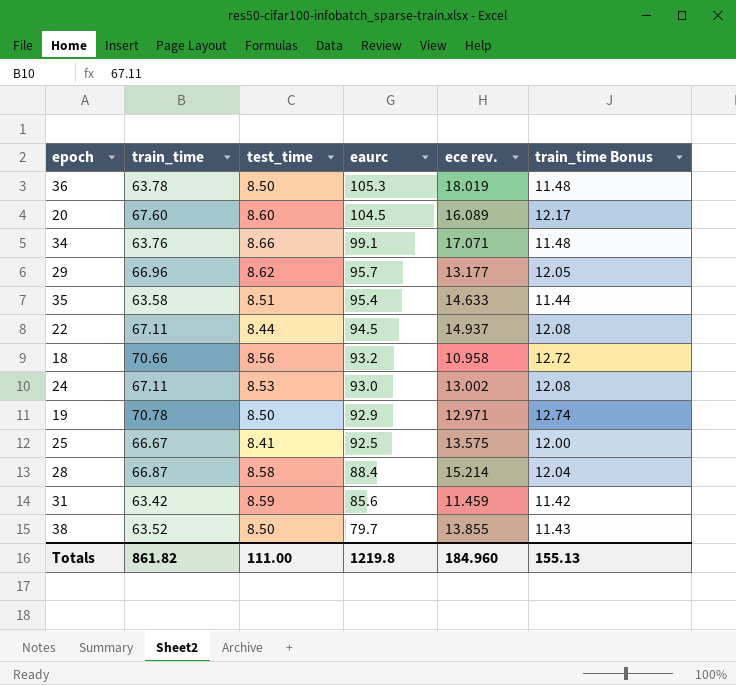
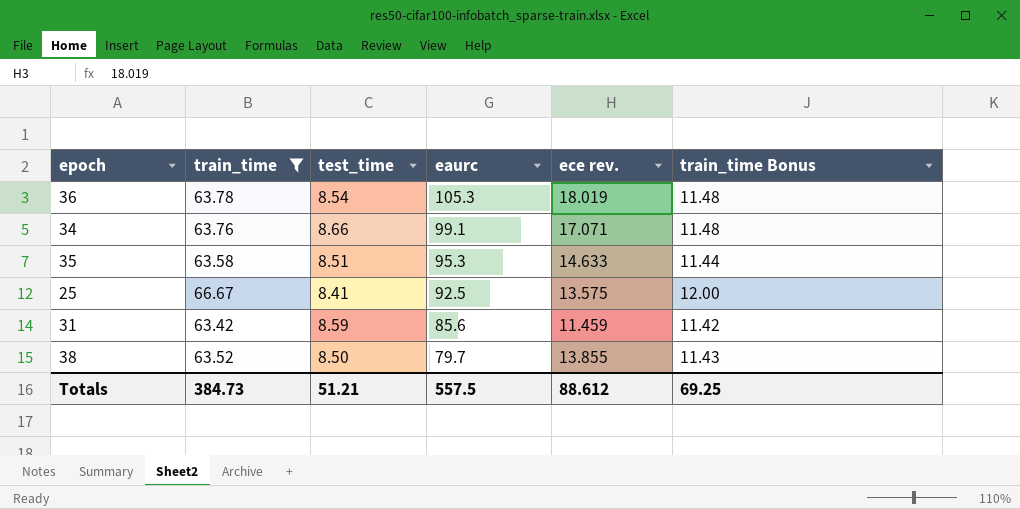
filter: none -> train_time <= 66.67
36 | test_time: 8.50 -> 8.54
35 | eaurc: 95.4 -> 95.3
Totals | train_time: 861.82 -> 384.73
Totals | test_time: 111.00 -> 51.21
Totals | eaurc: 1219.8 -> 557.5
Totals | ece rev.: 184.960 -> 88.612
Totals | train_time Bonus: 155.13 -> 69.25

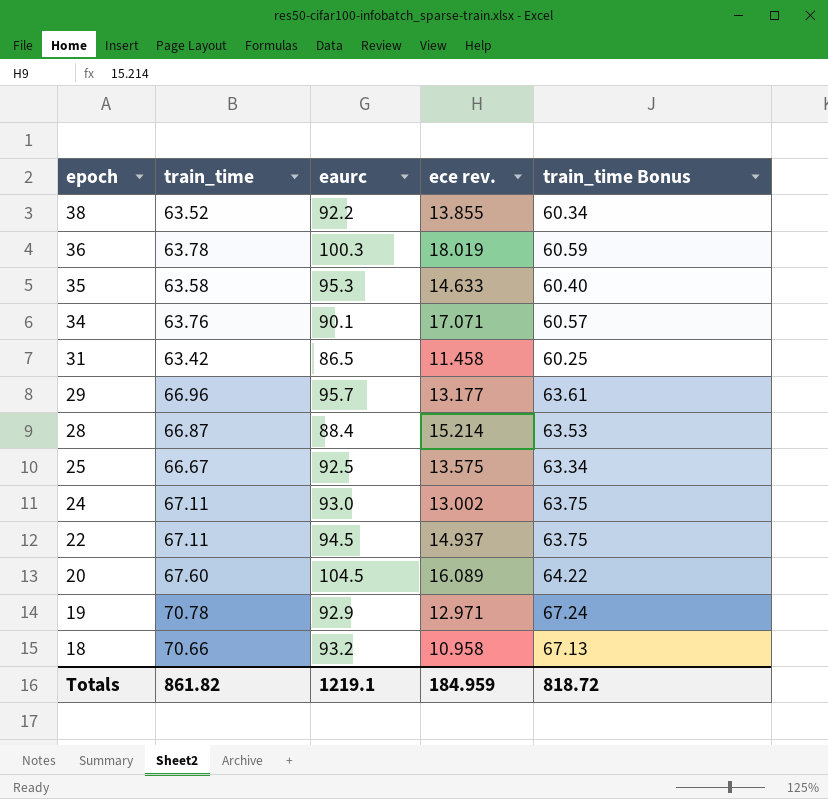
filter: train_time <= 66.67 -> none
row order: eaurc descending -> epoch descending
column test_time | position: 3 -> none
column train_time Bonus | formula: [train_time] * 0.18 -> [train_time] * 0.95
38 | eaurc: 79.7 -> 92.2
36 | eaurc: 105.3 -> 100.3
34 | eaurc: 99.1 -> 90.1
31 | eaurc: 85.6 -> 86.5
31 | ece rev.: 11.459 -> 11.458
Totals | train_time: 384.73 -> 861.82
Totals | eaurc: 557.5 -> 1219.1
Totals | ece rev.: 88.612 -> 184.959
Totals | train_time Bonus: 69.25 -> 818.72

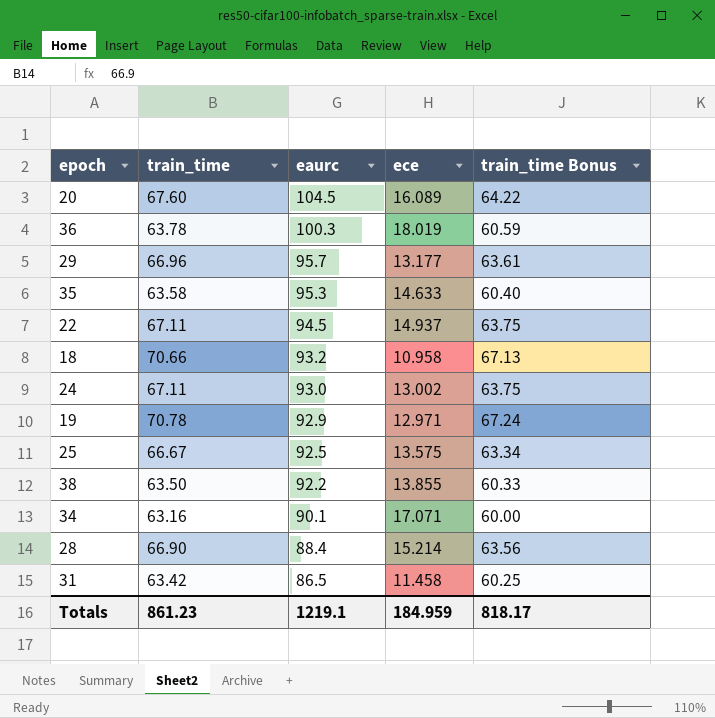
row order: epoch descending -> eaurc descending
column name: ece rev. -> ece
38 | train_time: 63.52 -> 63.50
38 | train_time Bonus: 60.34 -> 60.33
34 | train_time: 63.76 -> 63.16
34 | train_time Bonus: 60.57 -> 60.00
28 | train_time: 66.87 -> 66.90
28 | train_time Bonus: 63.53 -> 63.56
Totals | train_time: 861.82 -> 861.23
Totals | train_time Bonus: 818.72 -> 818.17

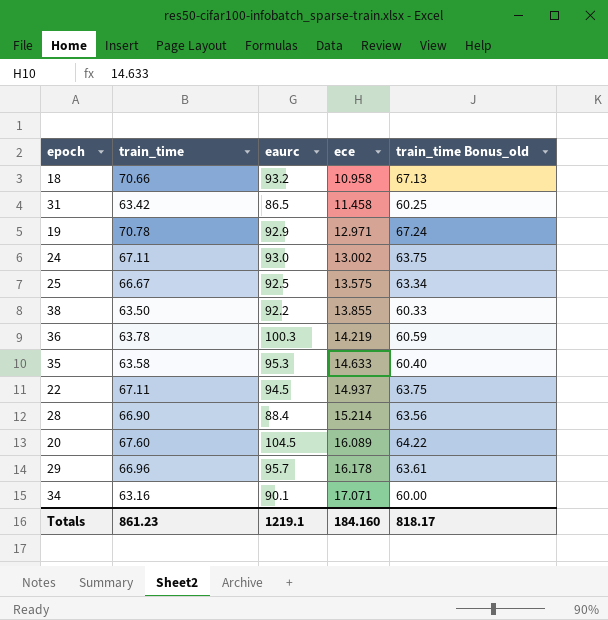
row order: eaurc descending -> ece ascending
column name: train_time Bonus -> train_time Bonus_old
36 | ece: 18.019 -> 14.219
29 | ece: 13.177 -> 16.178
Totals | ece: 184.959 -> 184.160

